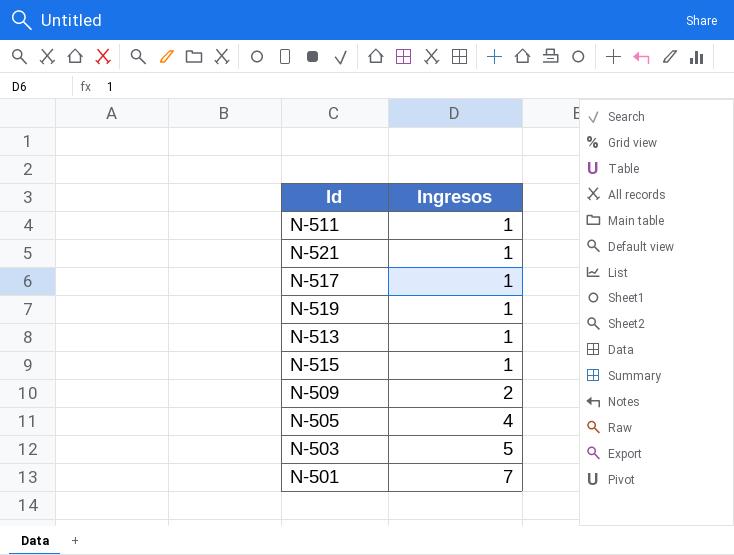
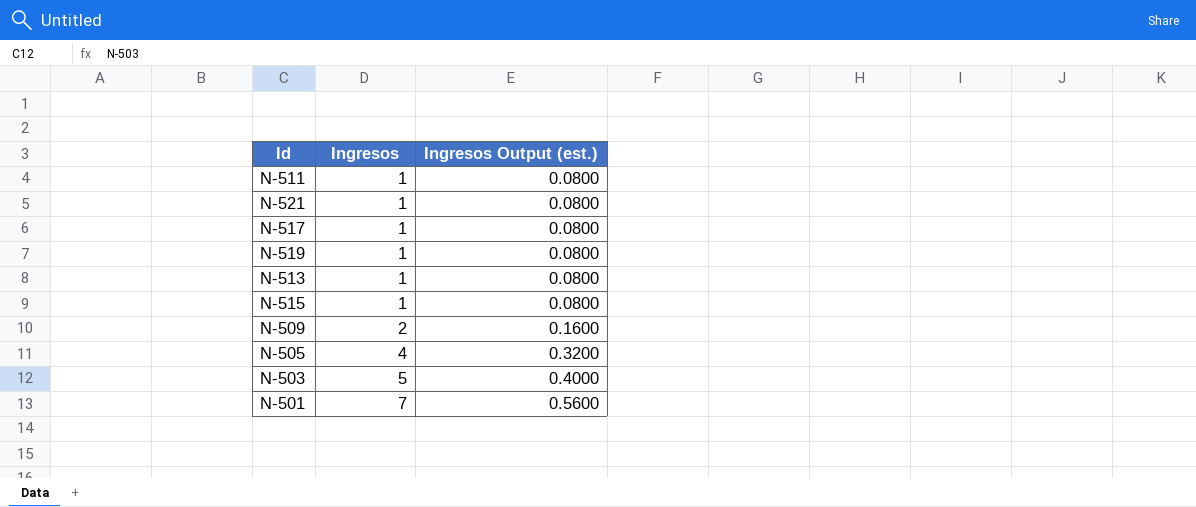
column Ingresos Output (est.) | formula: none -> [Ingresos] * 0.08

